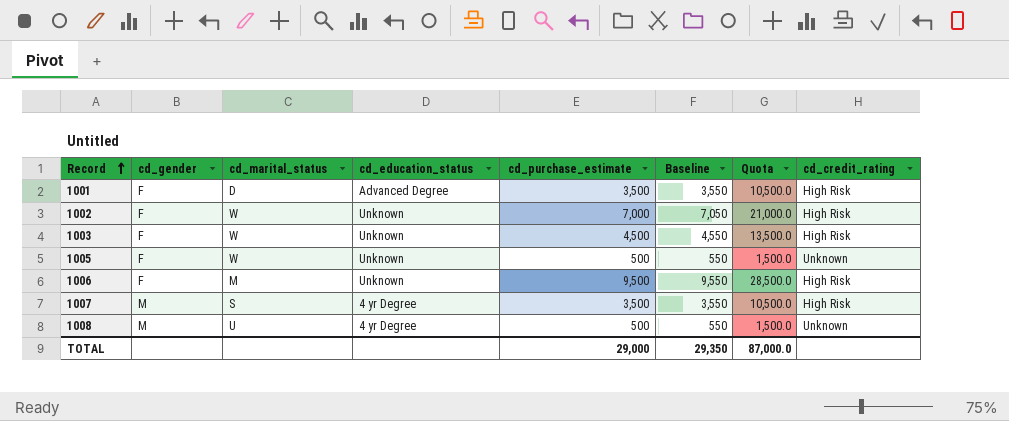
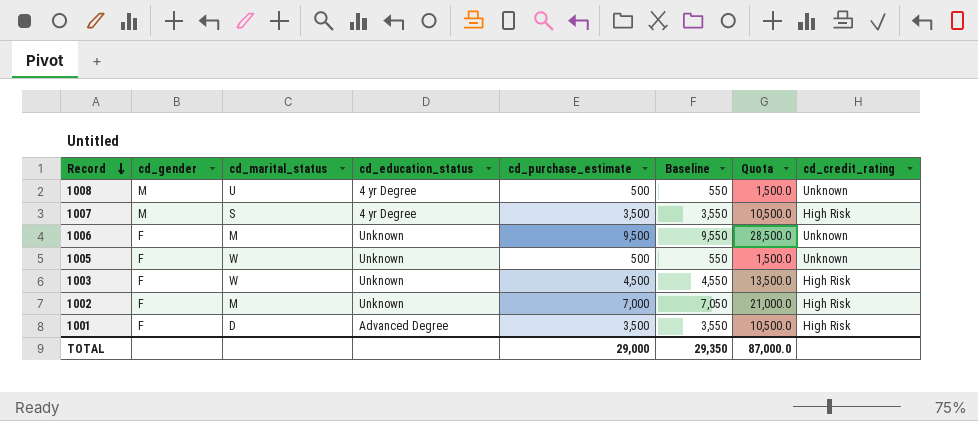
row order: Record ascending -> Record descending
1006 | cd_credit_rating: High Risk -> Unknown
1002 | cd_marital_status: W -> M

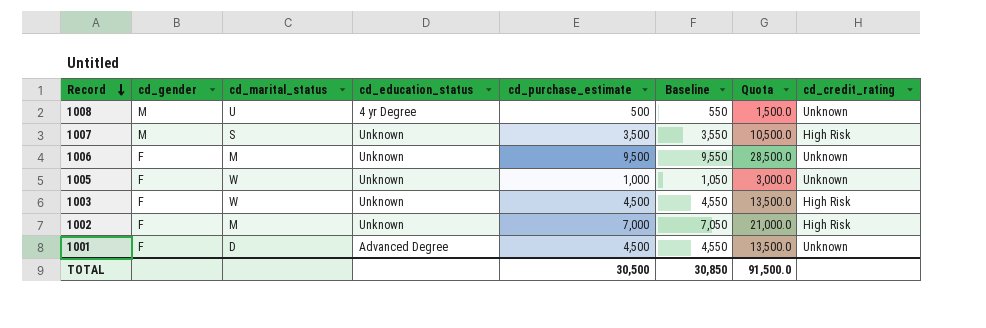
1007 | cd_education_status: 4 yr Degree -> Unknown
1005 | cd_purchase_estimate: 500 -> 1,000
1005 | Baseline: 550 -> 1,050
1005 | Quota: 1,500.0 -> 3,000.0
1001 | cd_purchase_estimate: 3,500 -> 4,500
1001 | Baseline: 3,550 -> 4,550
1001 | Quota: 10,500.0 -> 13,500.0
1001 | cd_credit_rating: High Risk -> Unknown
TOTAL | cd_purchase_estimate: 29,000 -> 30,500
TOTAL | Baseline: 29,350 -> 30,850
TOTAL | Quota: 87,000.0 -> 91,500.0

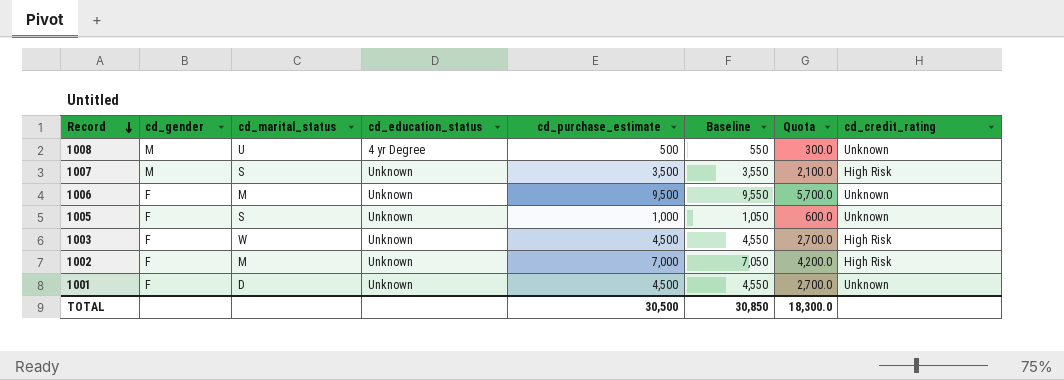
column Quota | formula: [cd_purchase_estimate] * 3 -> [cd_purchase_estimate] * 0.6
1005 | cd_marital_status: W -> S
1001 | cd_education_status: Advanced Degree -> Unknown
TOTAL | Quota: 91,500.0 -> 18,300.0

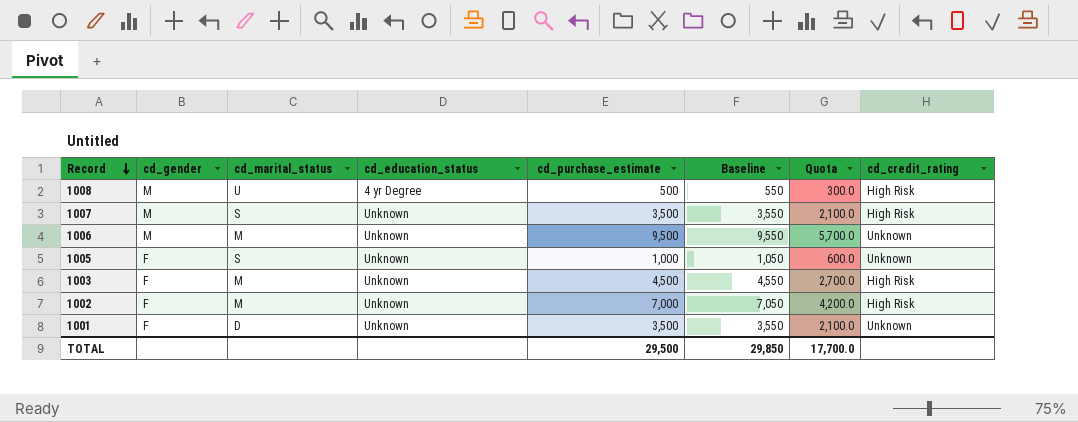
1008 | cd_credit_rating: Unknown -> High Risk
1006 | cd_gender: F -> M
1003 | cd_marital_status: W -> M
1001 | cd_purchase_estimate: 4,500 -> 3,500
1001 | Baseline: 4,550 -> 3,550
1001 | Quota: 2,700.0 -> 2,100.0
TOTAL | cd_purchase_estimate: 30,500 -> 29,500
TOTAL | Baseline: 30,850 -> 29,850
TOTAL | Quota: 18,300.0 -> 17,700.0

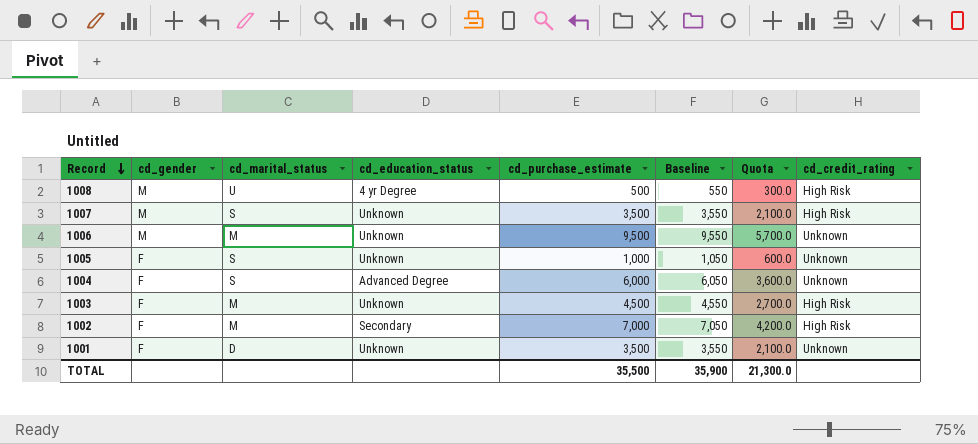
row 1004: none -> F | S | Advanced Degree | 6,000 | 6,050 | 3,600.0 | Unknown
1002 | cd_education_status: Unknown -> Secondary
TOTAL | cd_purchase_estimate: 29,500 -> 35,500
TOTAL | Baseline: 29,850 -> 35,900
TOTAL | Quota: 17,700.0 -> 21,300.0

